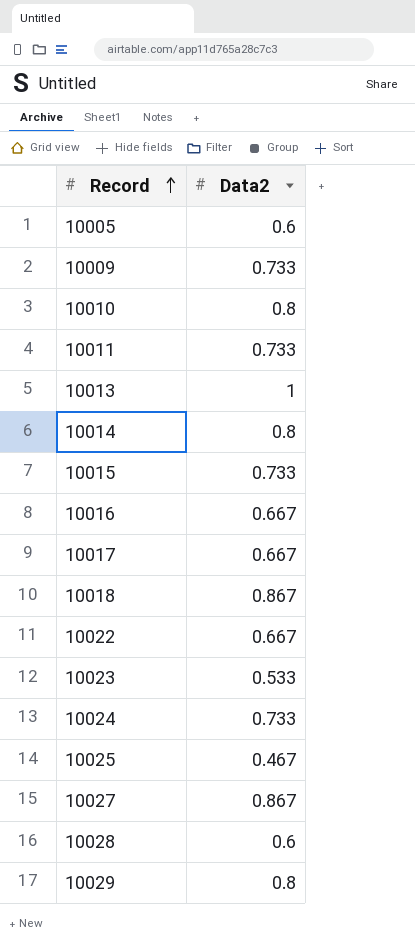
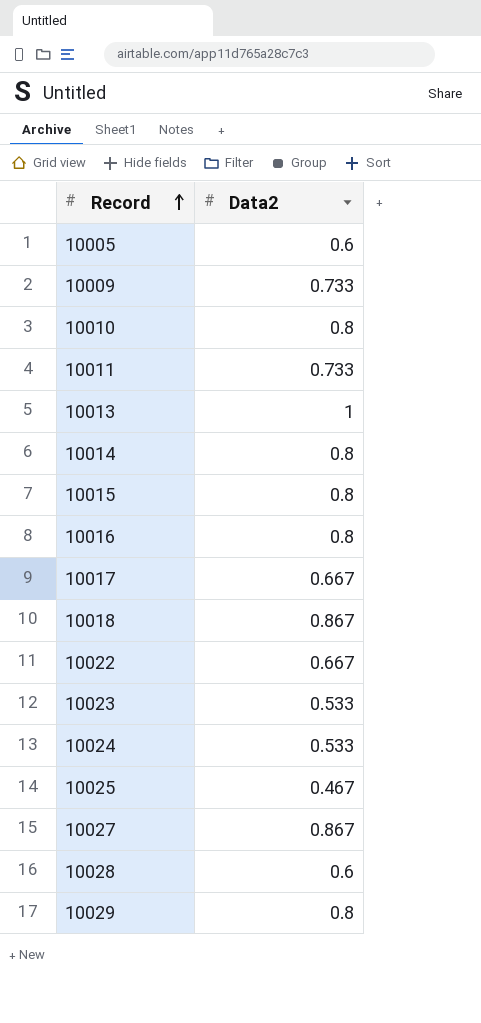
10015 | Data2: 0.733 -> 0.8
10016 | Data2: 0.667 -> 0.8
10024 | Data2: 0.733 -> 0.533

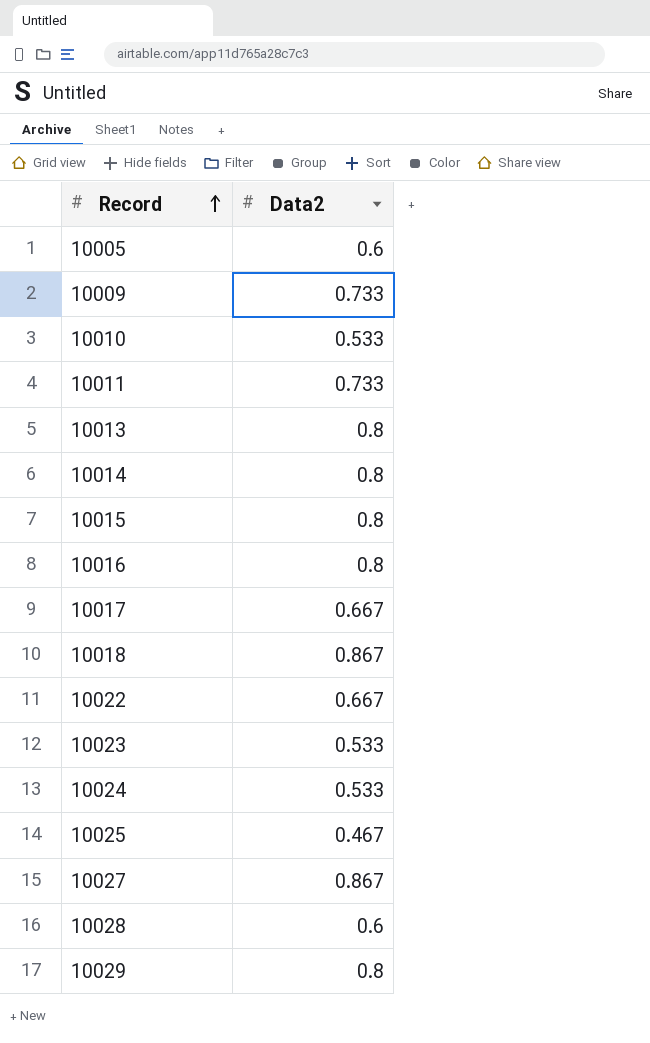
10010 | Data2: 0.8 -> 0.533
10013 | Data2: 1 -> 0.8

